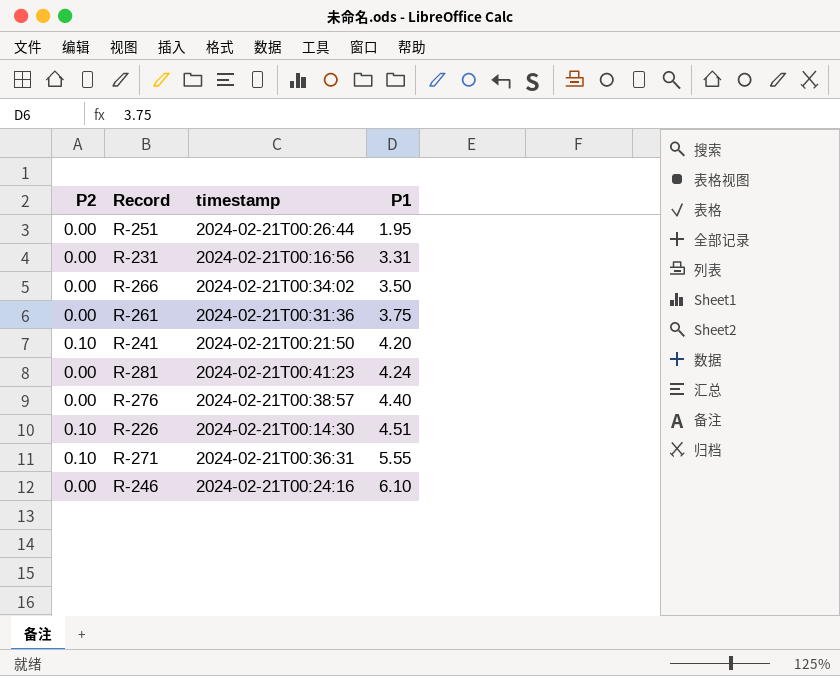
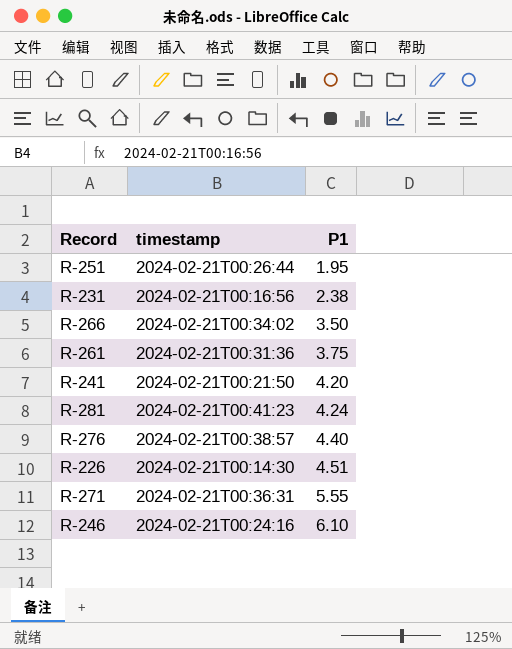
column P2 | position: 1 -> none
R-231 | P1: 3.31 -> 2.38

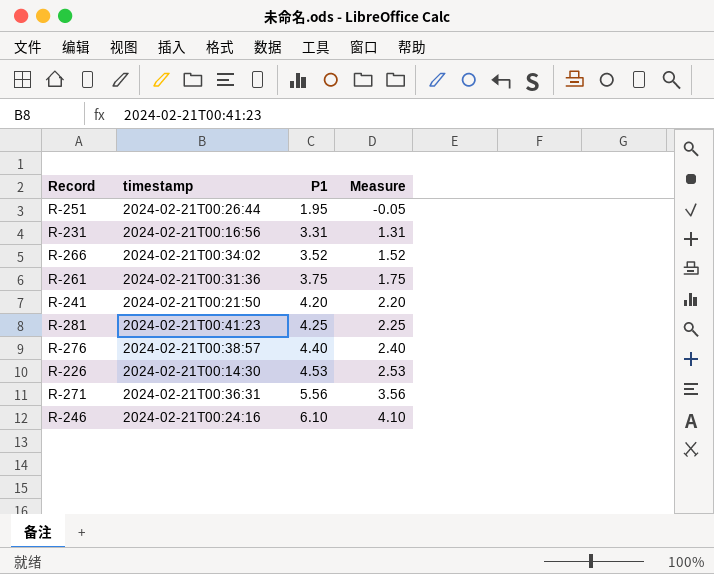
column Measure | formula: none -> [P1] - 2
R-231 | P1: 2.38 -> 3.31
R-266 | P1: 3.50 -> 3.52
R-281 | P1: 4.24 -> 4.25
R-226 | P1: 4.51 -> 4.53
R-271 | P1: 5.55 -> 5.56

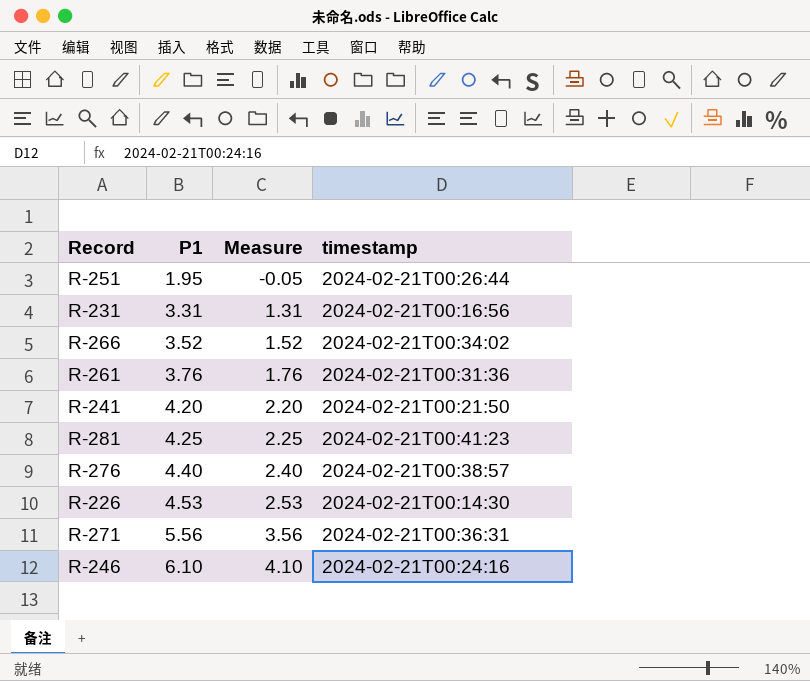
column timestamp | position: 2 -> 4
R-261 | P1: 3.75 -> 3.76
R-261 | Measure: 1.75 -> 1.76

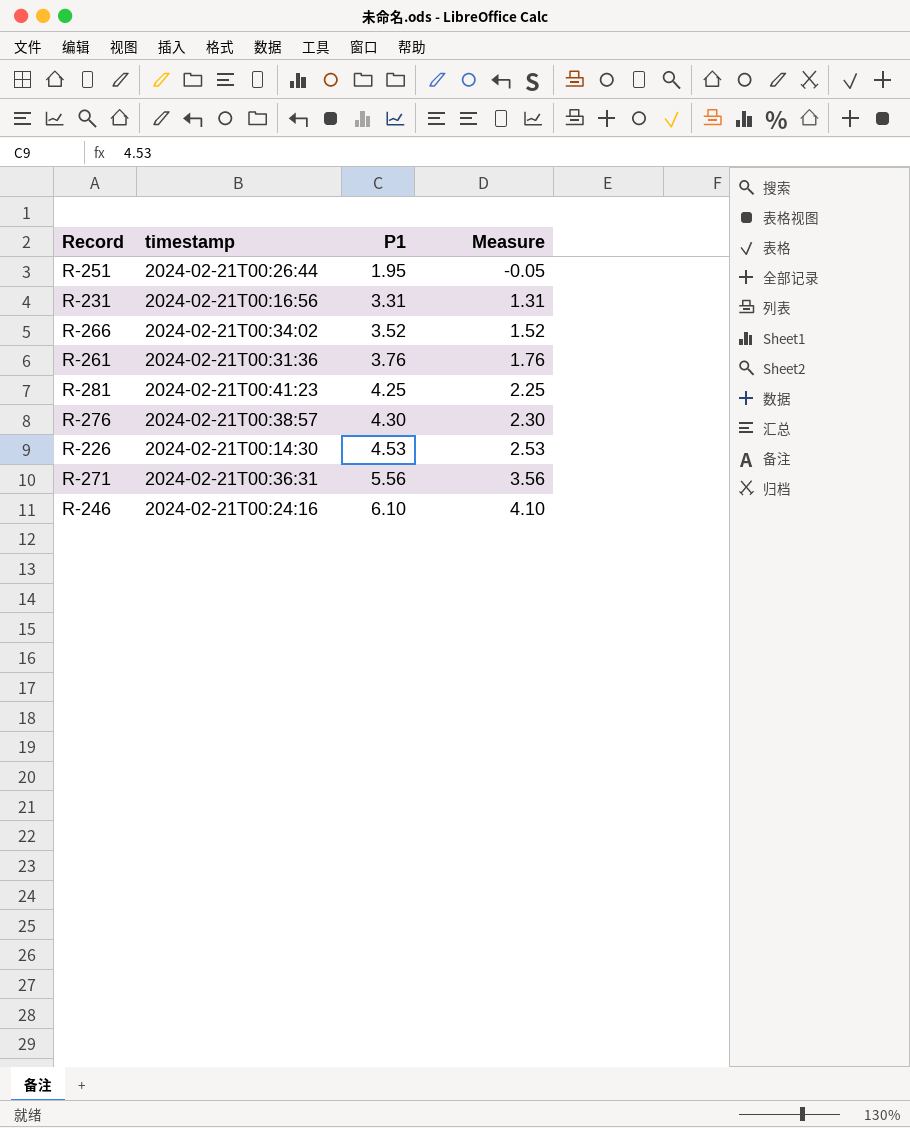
column timestamp | position: 4 -> 2
row R-241: 4.20 | 2.20 | 2024-02-21T00:21:50 -> none
R-276 | P1: 4.40 -> 4.30
R-276 | Measure: 2.40 -> 2.30

